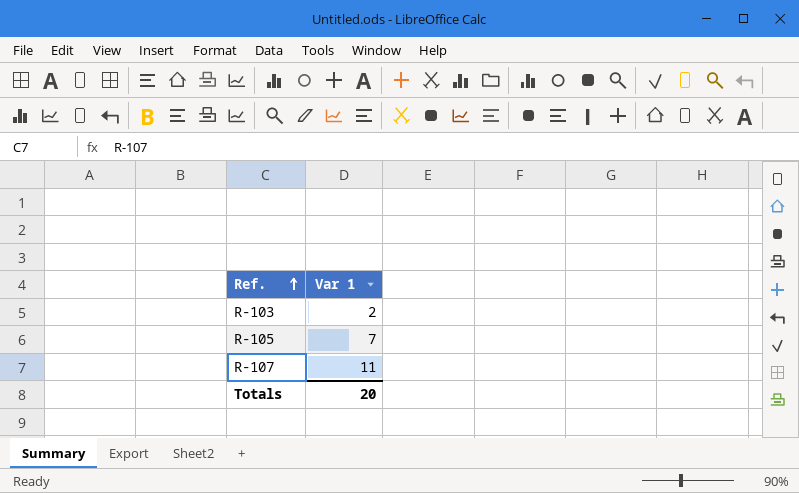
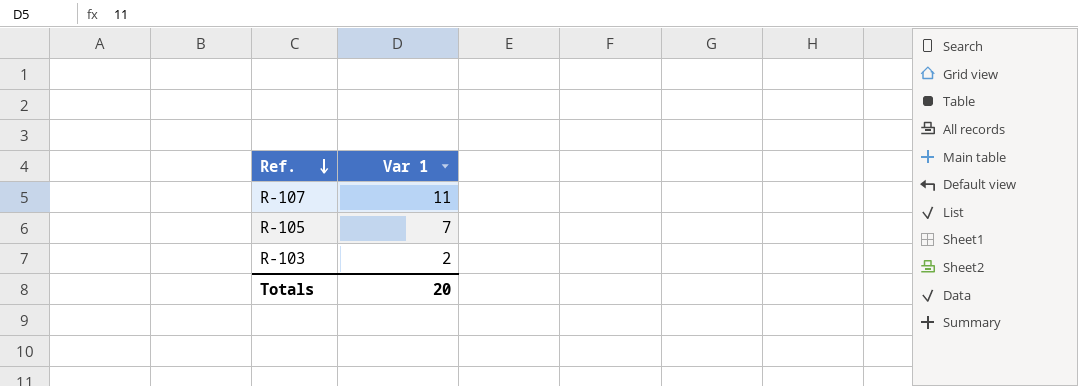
row order: Ref. ascending -> Ref. descending

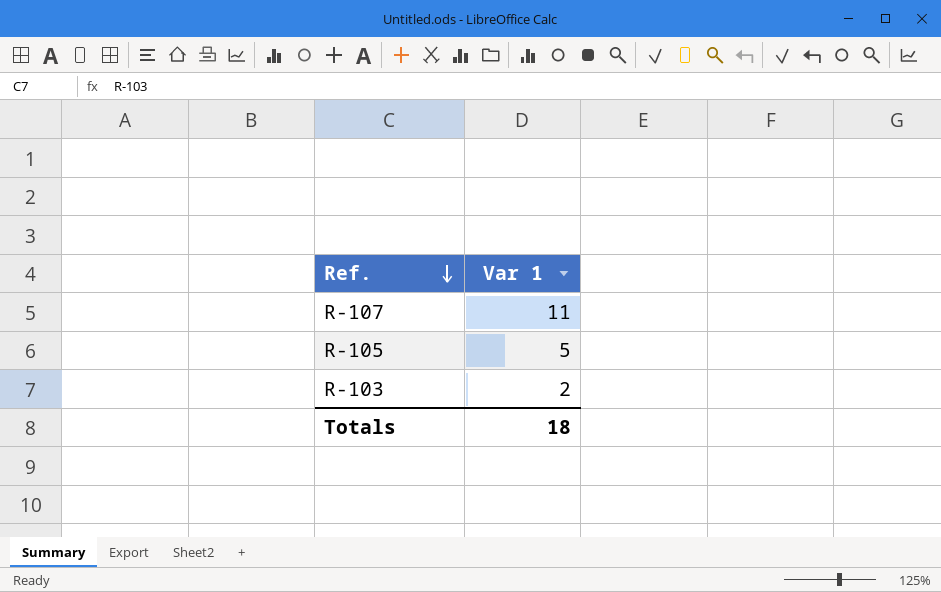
R-105 | Var 1: 7 -> 5
Totals | Var 1: 20 -> 18

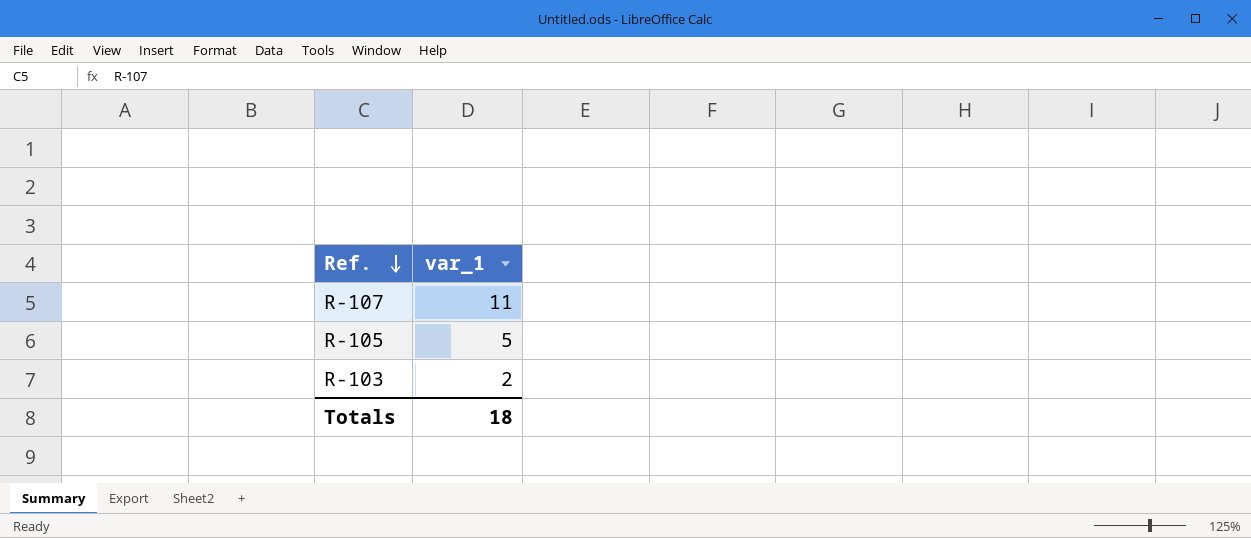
column name: Var 1 -> var_1

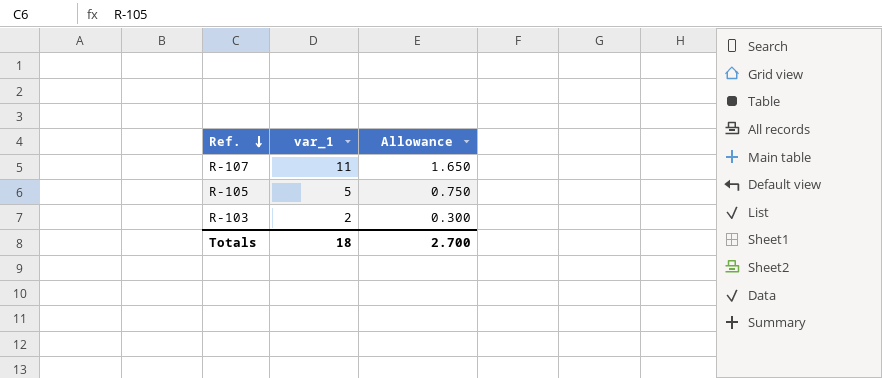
column Allowance | formula: none -> [var_1] * 0.15

